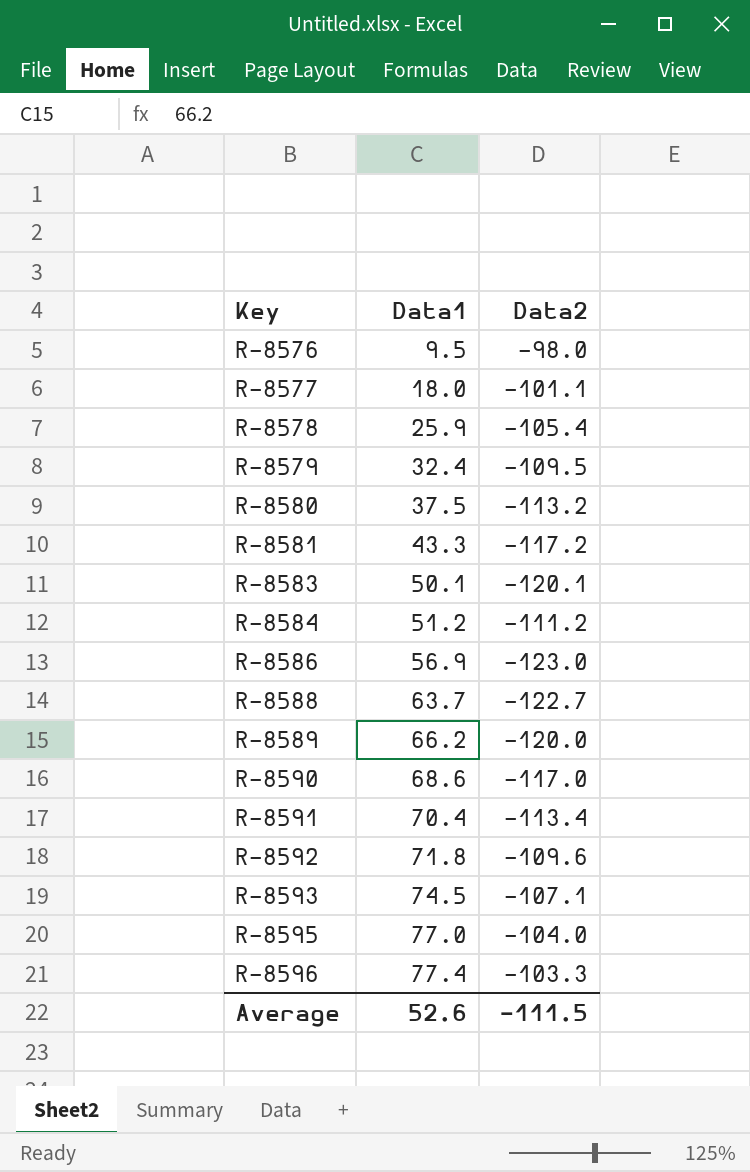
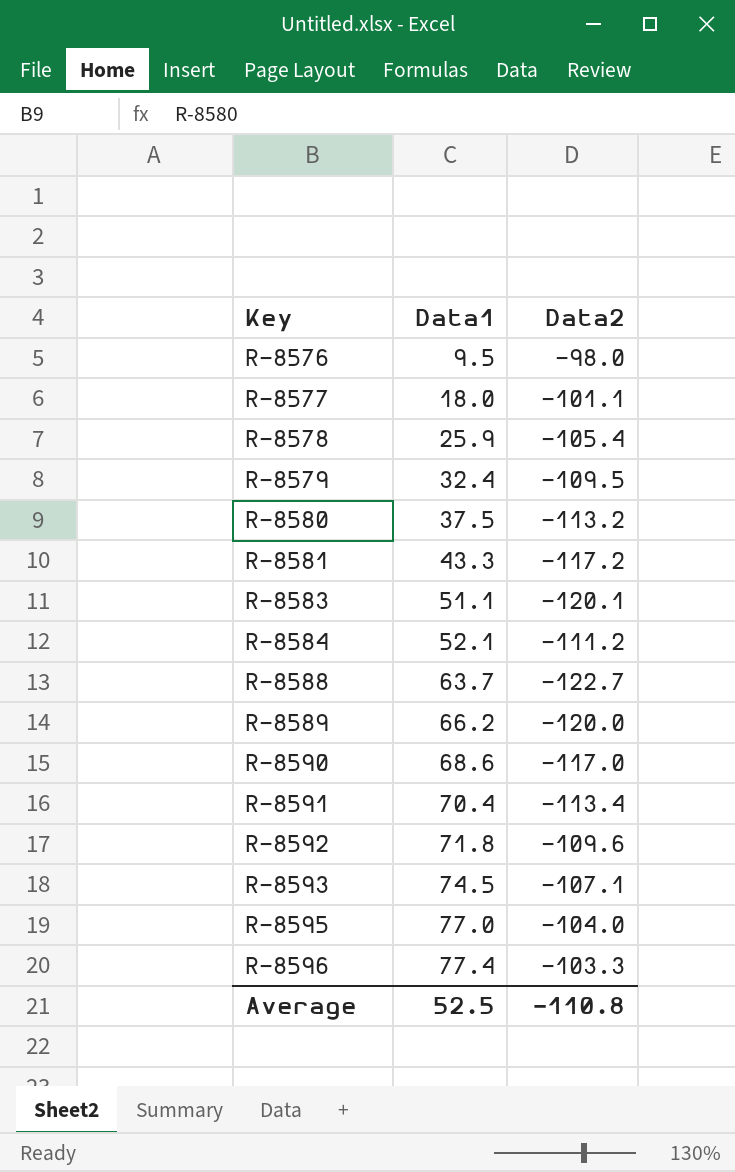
row R-8586: 56.9 | -123.0 -> none
R-8583 | Data1: 50.1 -> 51.1
R-8584 | Data1: 51.2 -> 52.1
Average | Data1: 52.6 -> 52.5
Average | Data2: -111.5 -> -110.8

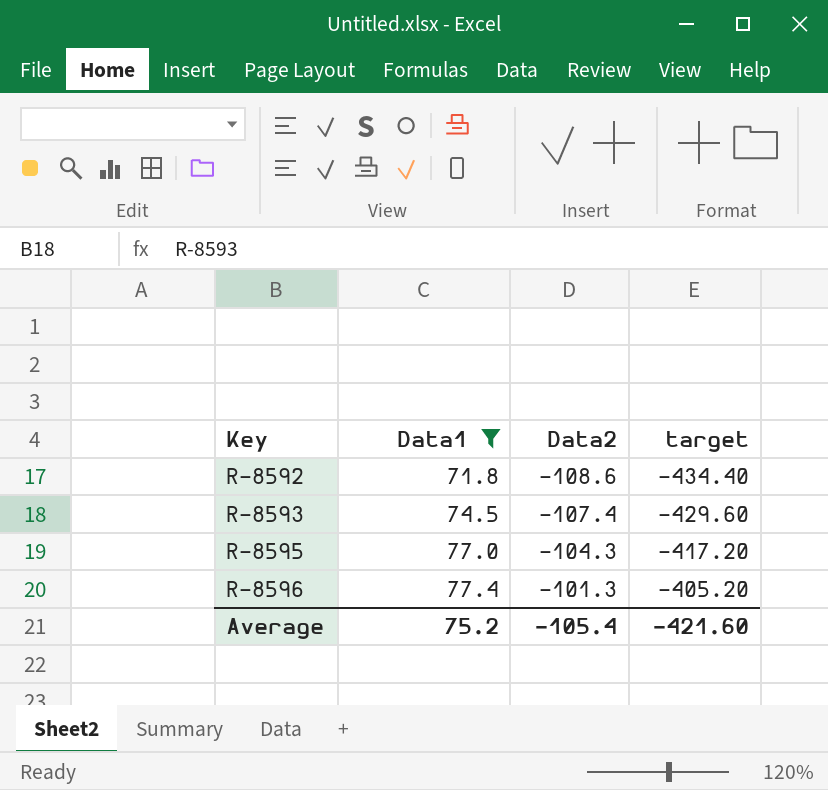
filter: none -> Data1 >= 71.8
column target | formula: none -> [Data2] * 4
R-8592 | Data2: -109.6 -> -108.6
R-8593 | Data2: -107.1 -> -107.4
R-8595 | Data2: -104.0 -> -104.3
R-8596 | Data2: -103.3 -> -101.3
Average | Data1: 52.5 -> 75.2
Average | Data2: -110.8 -> -105.4

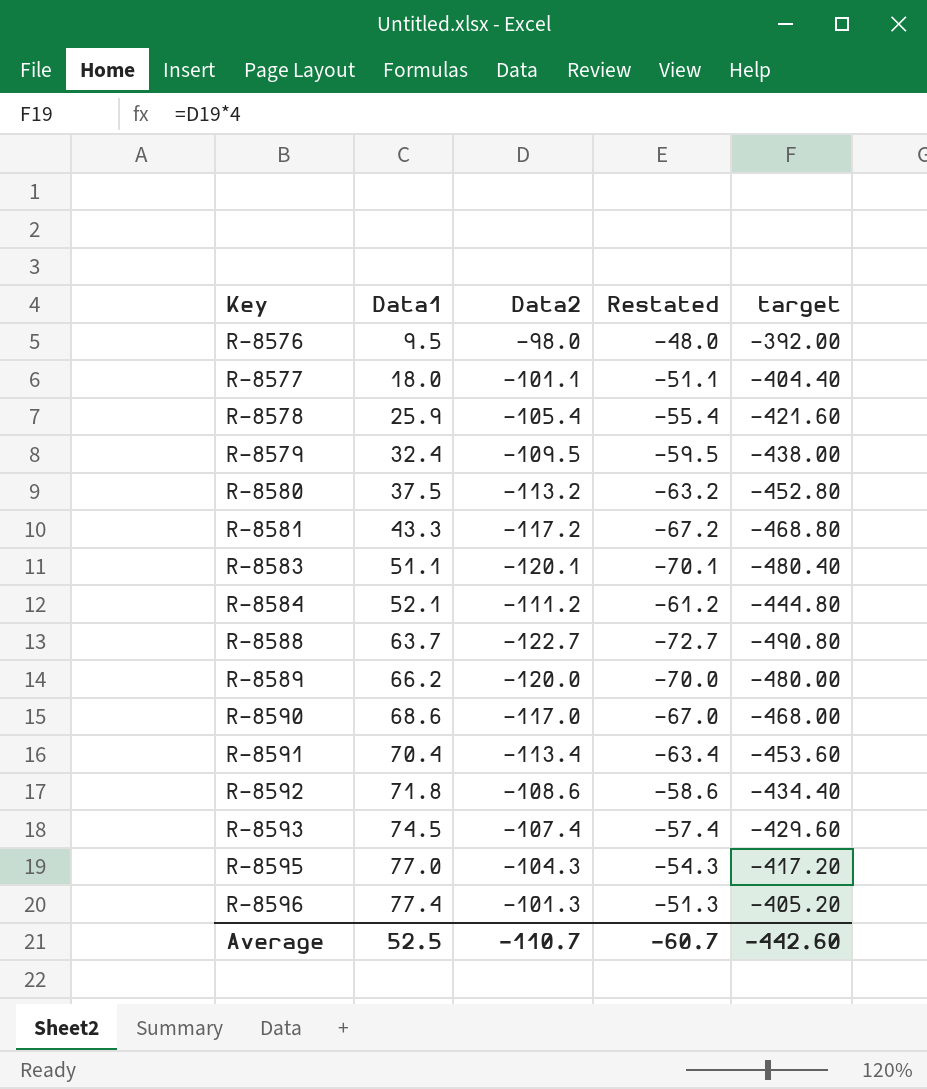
filter: Data1 >= 71.8 -> none
column Restated | formula: none -> [Data2] + 50
Average | Data1: 75.2 -> 52.5
Average | Data2: -105.4 -> -110.7
Average | target: -421.60 -> -442.60

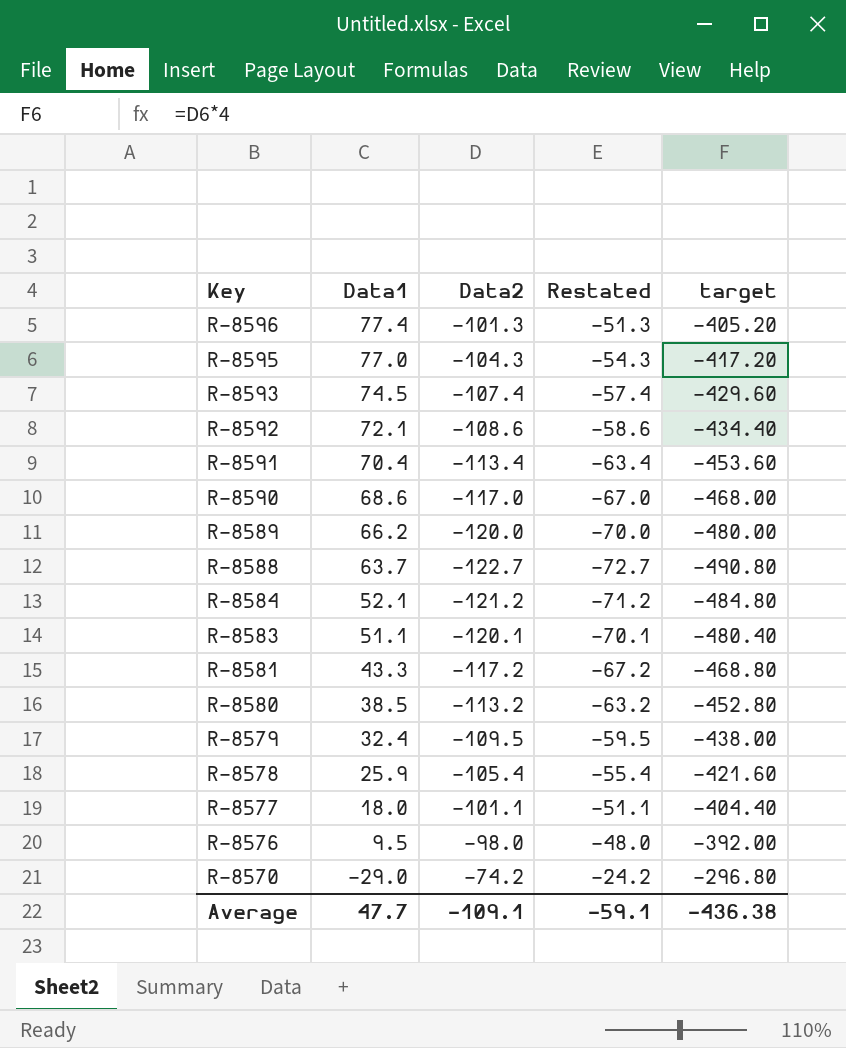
row order: Key ascending -> Key descending
R-8592 | Data1: 71.8 -> 72.1
R-8584 | Data2: -111.2 -> -121.2
R-8584 | Restated: -61.2 -> -71.2
R-8584 | target: -444.80 -> -484.80
R-8580 | Data1: 37.5 -> 38.5
row R-8570: none -> -29.0 | -74.2 | -24.2 | -296.80
Average | Data1: 52.5 -> 47.7
Average | Data2: -110.7 -> -109.1
Average | Restated: -60.7 -> -59.1
Average | target: -442.60 -> -436.38

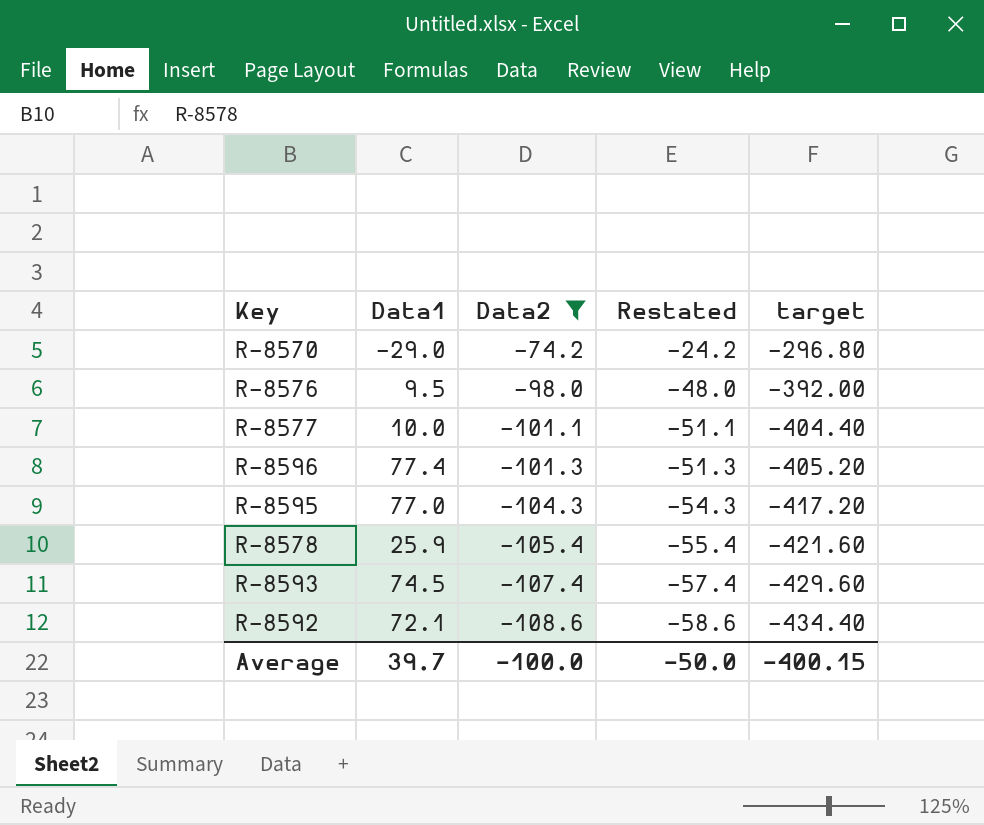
filter: none -> Data2 >= -108.6
row order: Key descending -> Data2 descending
R-8577 | Data1: 18.0 -> 10.0
Average | Data1: 47.7 -> 39.7
Average | Data2: -109.1 -> -100.0
Average | Restated: -59.1 -> -50.0
Average | target: -436.38 -> -400.15

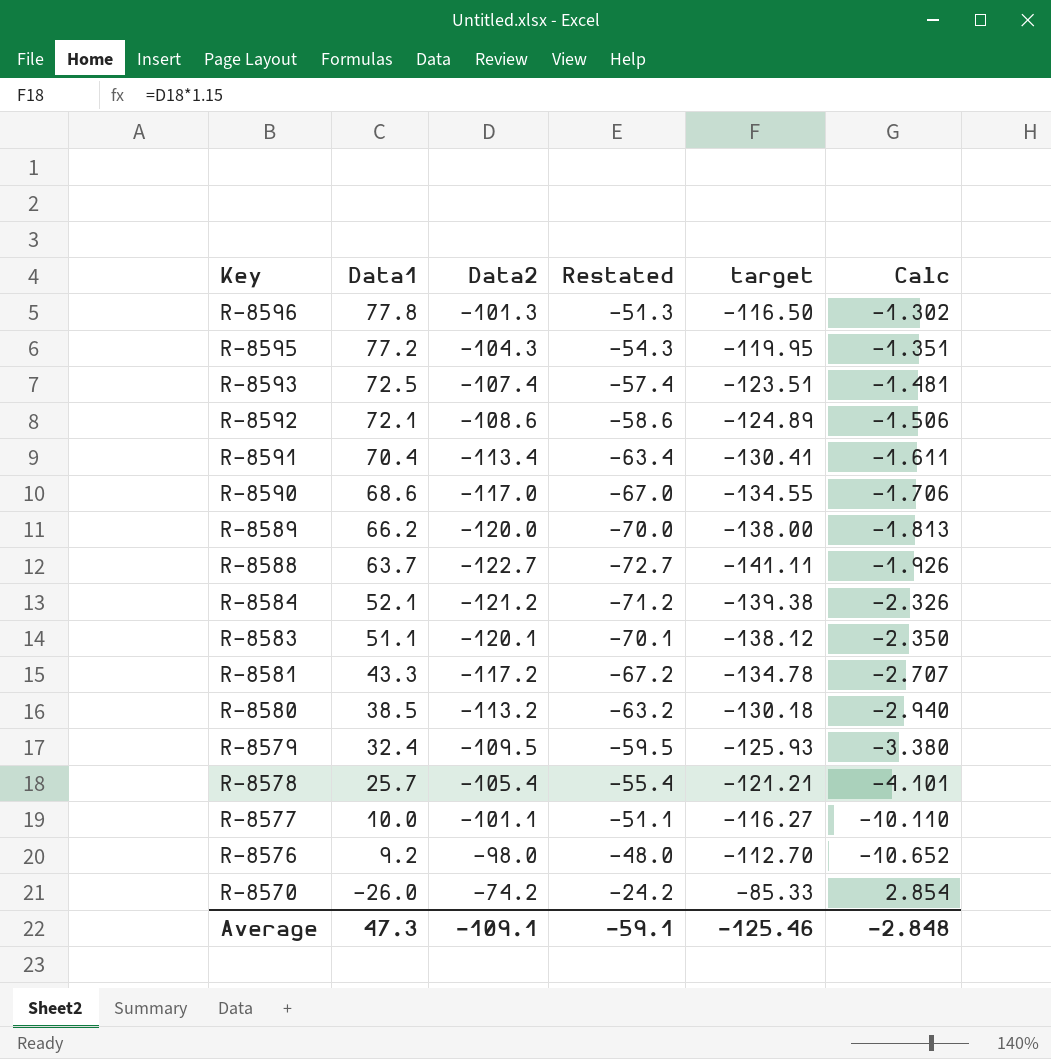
filter: Data2 >= -108.6 -> none
row order: Data2 descending -> Key descending
column target | formula: [Data2] * 4 -> [Data2] * 1.15
column Calc | formula: none -> [Data2] / [Data1]
R-8596 | Data1: 77.4 -> 77.8
R-8595 | Data1: 77.0 -> 77.2
R-8593 | Data1: 74.5 -> 72.5
R-8578 | Data1: 25.9 -> 25.7
R-8576 | Data1: 9.5 -> 9.2
R-8570 | Data1: -29.0 -> -26.0
Average | Data1: 39.7 -> 47.3
Average | Data2: -100.0 -> -109.1
Average | Restated: -50.0 -> -59.1
Average | target: -400.15 -> -125.46

